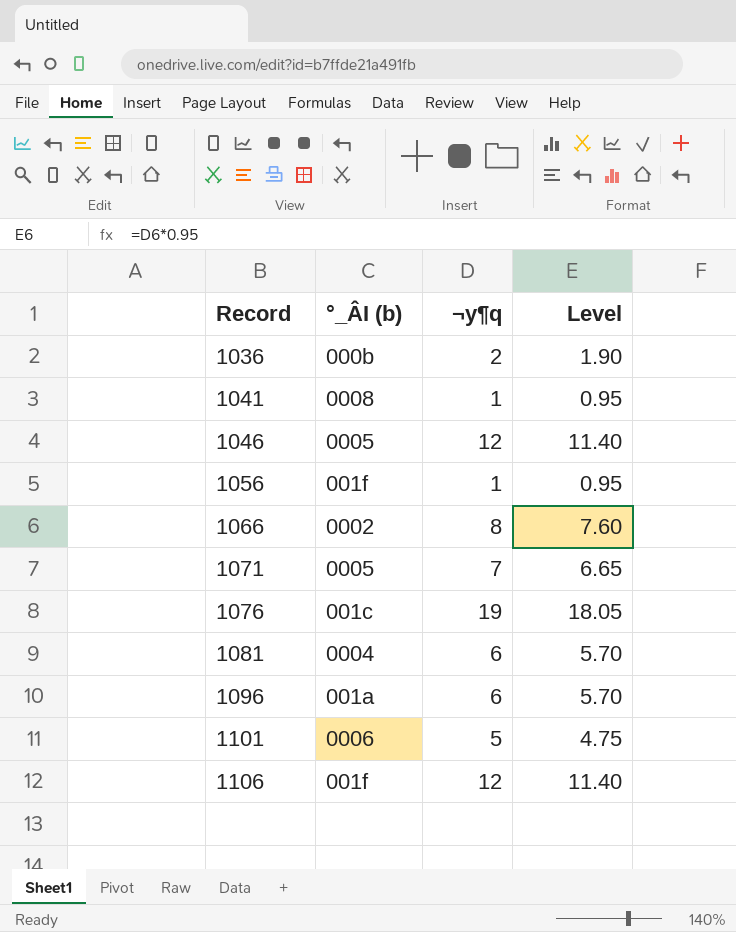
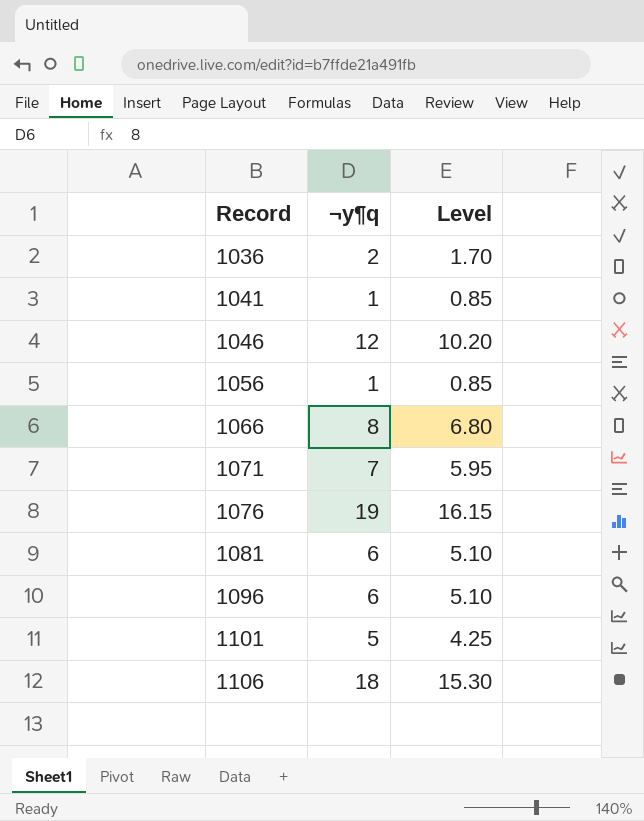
column °_ÂI (b) | position: 2 -> none
column Level | formula: [¬y¶q] * 0.95 -> [¬y¶q] * 0.85
1106 | ¬y¶q: 12 -> 18

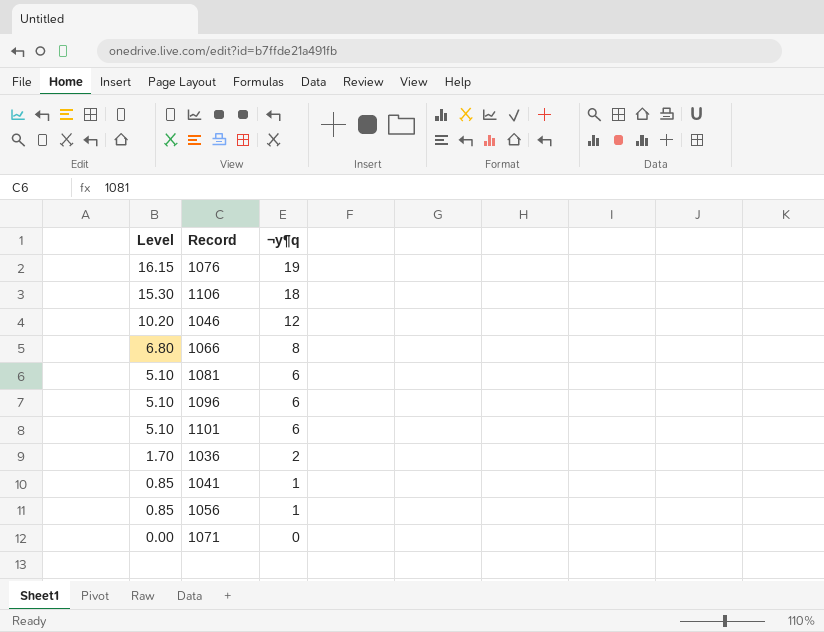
row order: Record ascending -> Level descending
column Level | position: 3 -> 1
1101 | Level: 4.25 -> 5.10
1101 | ¬y¶q: 5 -> 6
1071 | Level: 5.95 -> 0.00
1071 | ¬y¶q: 7 -> 0

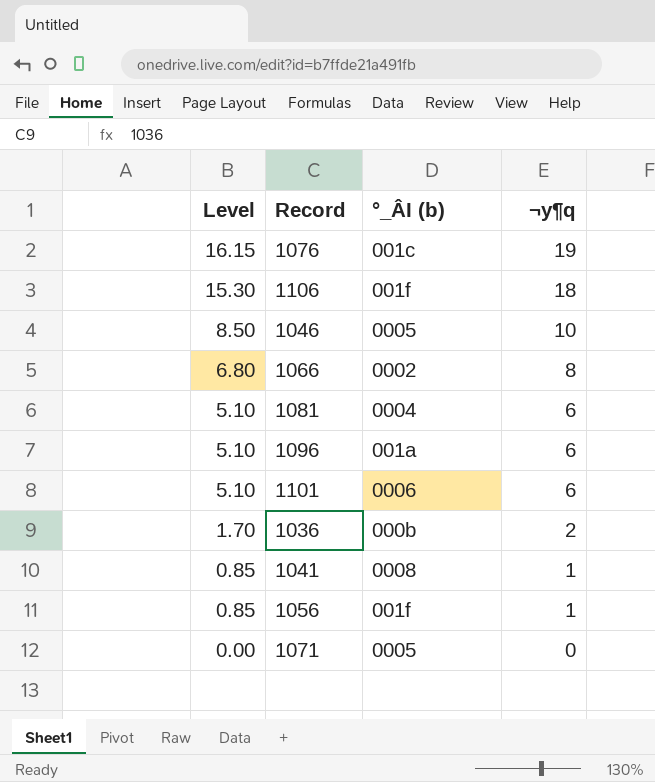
column °_ÂI (b) | position: none -> 3
1046 | Level: 10.20 -> 8.50
1046 | ¬y¶q: 12 -> 10

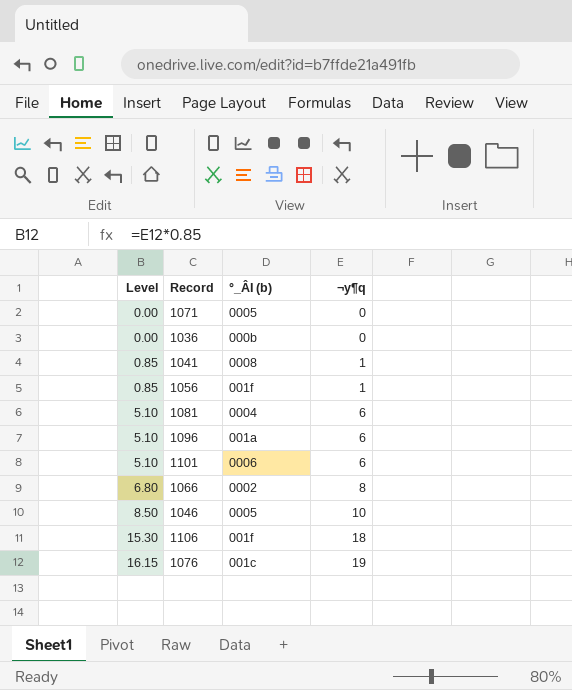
row order: Level descending -> Level ascending
1036 | Level: 1.70 -> 0.00
1036 | ¬y¶q: 2 -> 0

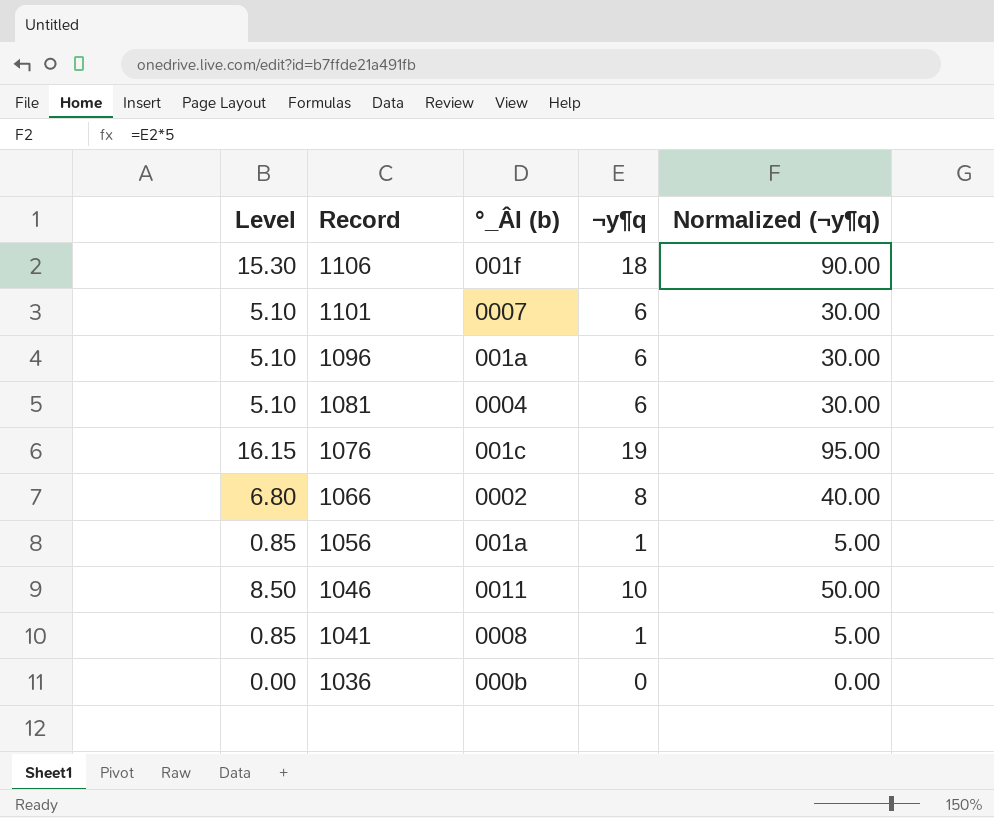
row order: Level ascending -> Record descending
column Normalized (¬y¶q) | formula: none -> [¬y¶q] * 5
row 1071: 0.00 | 0005 | 0 -> none
1101 | °_ÂI (b): 0006 -> 0007
1056 | °_ÂI (b): 001f -> 001a
1046 | °_ÂI (b): 0005 -> 0011

